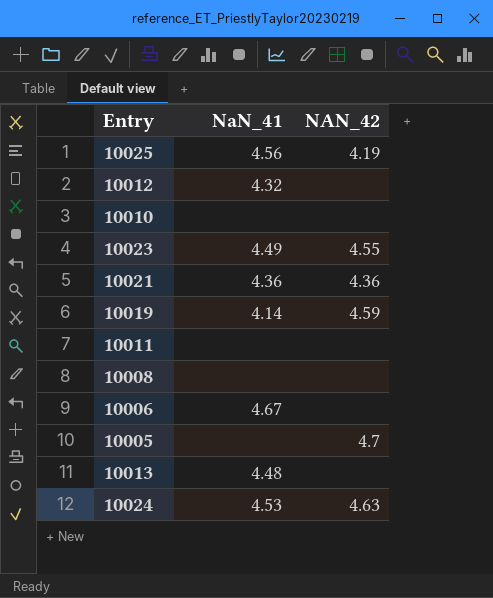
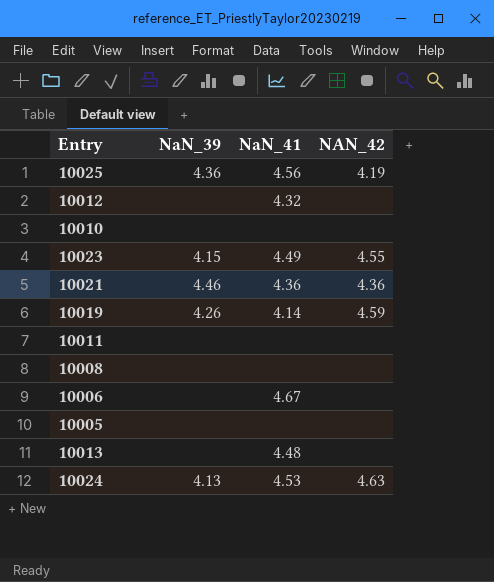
column NaN_39 | position: none -> 2
10005 | NAN_42: 4.7 -> none

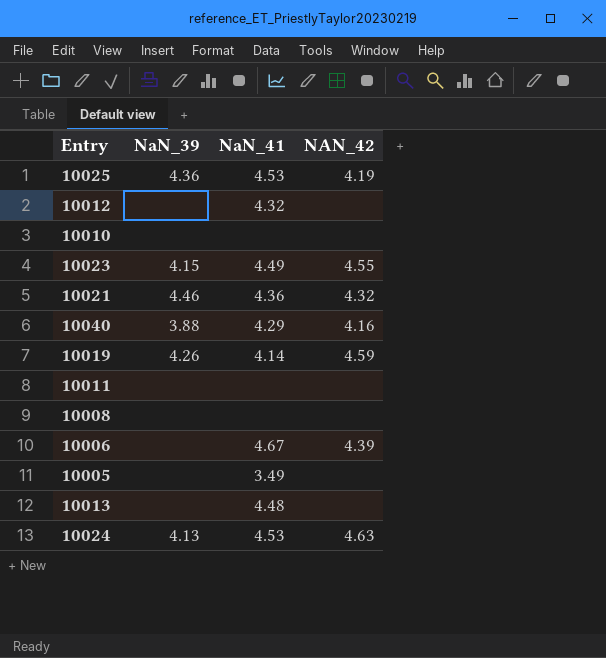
10025 | NaN_41: 4.56 -> 4.53
10021 | NAN_42: 4.36 -> 4.32
row 10040: none -> 3.88 | 4.29 | 4.16
10006 | NAN_42: none -> 4.39
10005 | NaN_41: none -> 3.49

